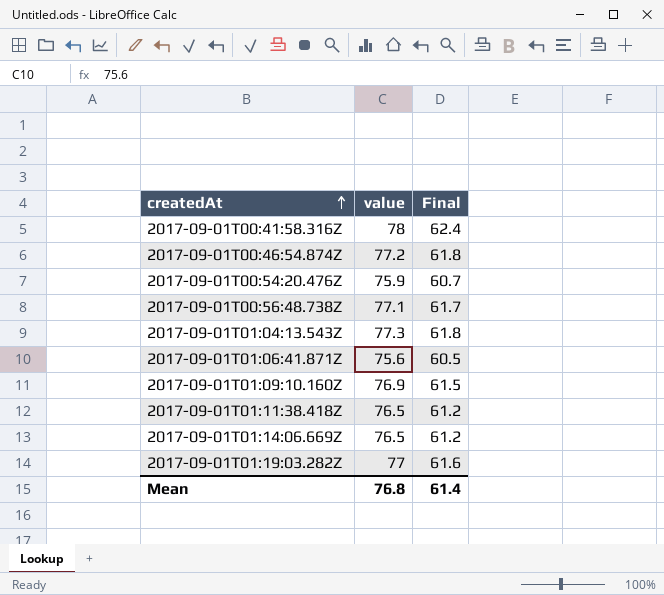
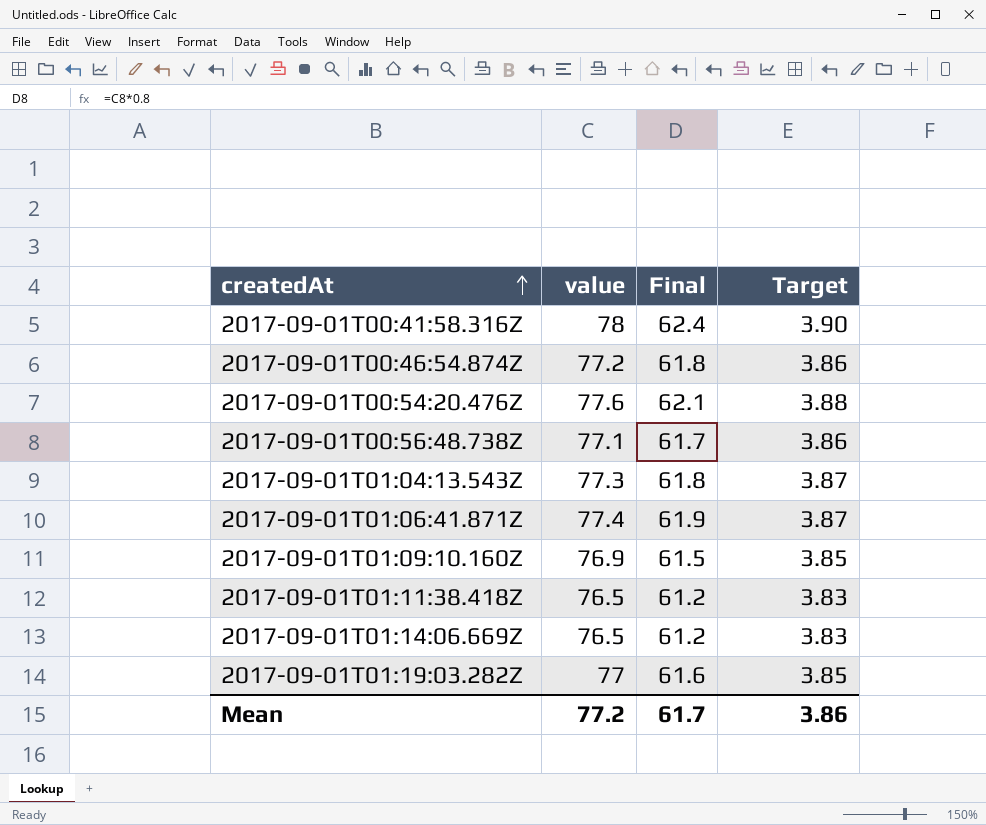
column Target | formula: none -> [value] * 0.05
2017-09-01T00:54:20.476Z | value: 75.9 -> 77.6
2017-09-01T00:54:20.476Z | Final: 60.7 -> 62.1
2017-09-01T01:06:41.871Z | value: 75.6 -> 77.4
2017-09-01T01:06:41.871Z | Final: 60.5 -> 61.9
Mean | value: 76.8 -> 77.2
Mean | Final: 61.4 -> 61.7

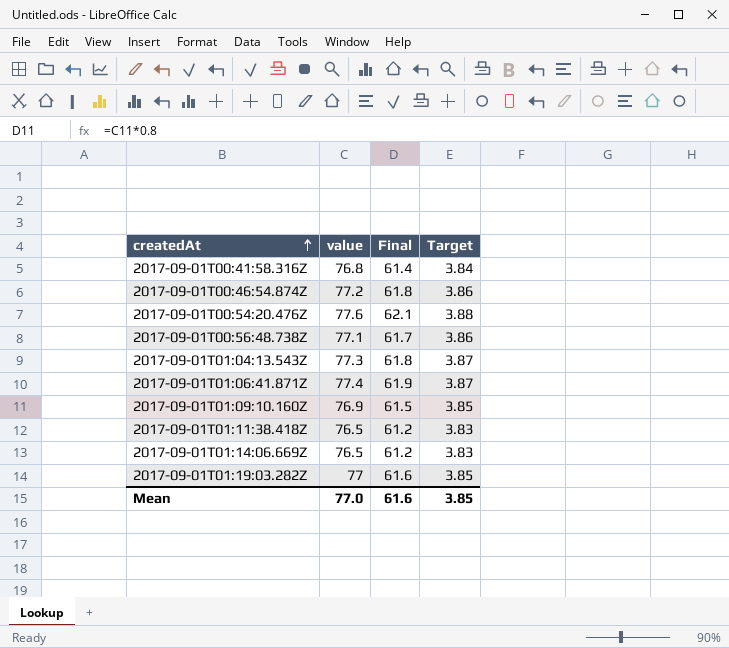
2017-09-01T00:41:58.316Z | value: 78 -> 76.8
2017-09-01T00:41:58.316Z | Final: 62.4 -> 61.4
2017-09-01T00:41:58.316Z | Target: 3.90 -> 3.84
Mean | value: 77.2 -> 77.0
Mean | Final: 61.7 -> 61.6
Mean | Target: 3.86 -> 3.85

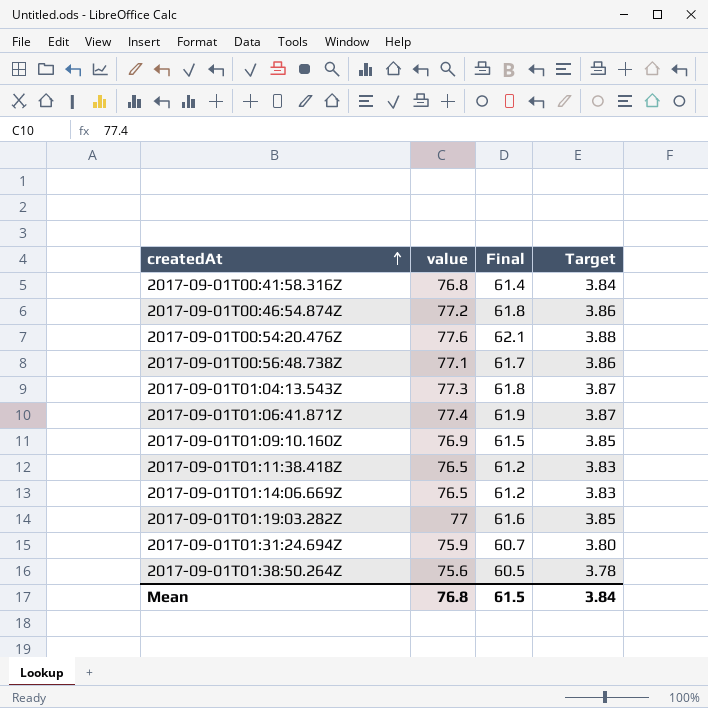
row 2017-09-01T01:31:24.694Z: none -> 75.9 | 60.7 | 3.80
row 2017-09-01T01:38:50.264Z: none -> 75.6 | 60.5 | 3.78
Mean | value: 77.0 -> 76.8
Mean | Final: 61.6 -> 61.5
Mean | Target: 3.85 -> 3.84

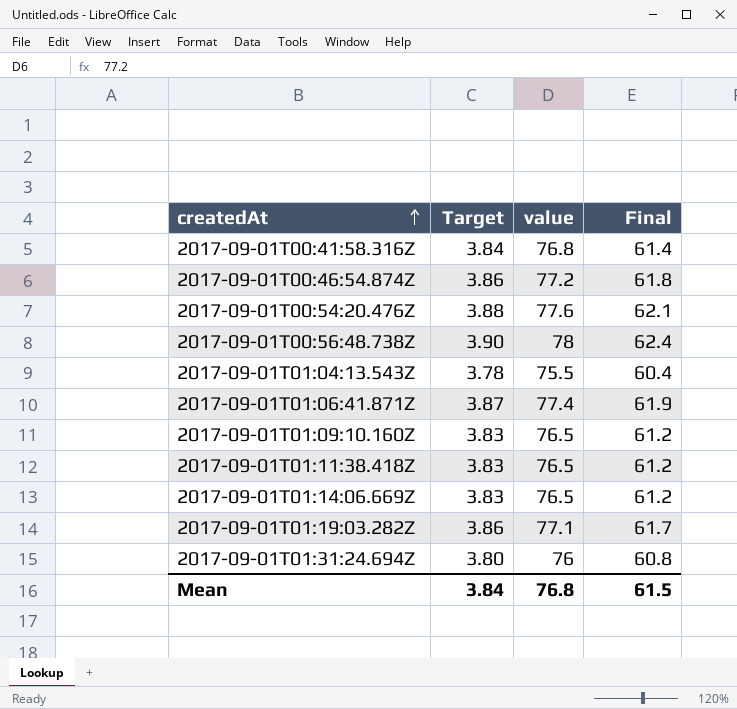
column Target | position: 4 -> 2
row 2017-09-01T01:38:50.264Z: 75.6 | 60.5 | 3.78 -> none
2017-09-01T00:56:48.738Z | Target: 3.86 -> 3.90
2017-09-01T00:56:48.738Z | value: 77.1 -> 78
2017-09-01T00:56:48.738Z | Final: 61.7 -> 62.4
2017-09-01T01:04:13.543Z | Target: 3.87 -> 3.78
2017-09-01T01:04:13.543Z | value: 77.3 -> 75.5
2017-09-01T01:04:13.543Z | Final: 61.8 -> 60.4
2017-09-01T01:09:10.160Z | Target: 3.85 -> 3.83
2017-09-01T01:09:10.160Z | value: 76.9 -> 76.5
2017-09-01T01:09:10.160Z | Final: 61.5 -> 61.2
2017-09-01T01:19:03.282Z | Target: 3.85 -> 3.86
2017-09-01T01:19:03.282Z | value: 77 -> 77.1
2017-09-01T01:19:03.282Z | Final: 61.6 -> 61.7
2017-09-01T01:31:24.694Z | value: 75.9 -> 76
2017-09-01T01:31:24.694Z | Final: 60.7 -> 60.8

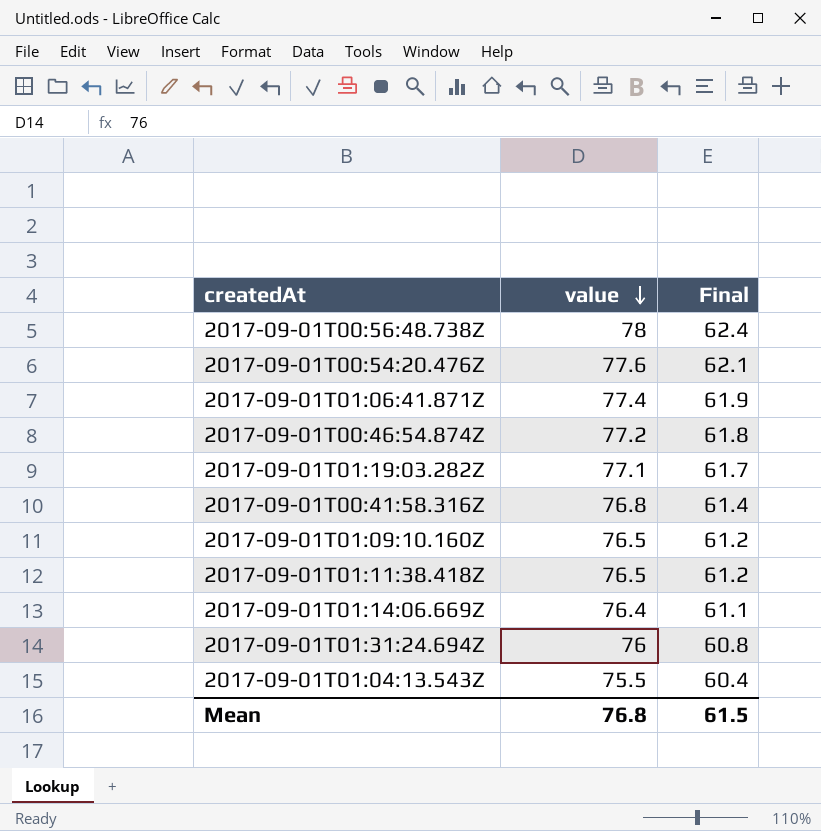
row order: createdAt ascending -> value descending
column Target | formula: [value] * 0.05 -> none
2017-09-01T01:14:06.669Z | value: 76.5 -> 76.4
2017-09-01T01:14:06.669Z | Final: 61.2 -> 61.1

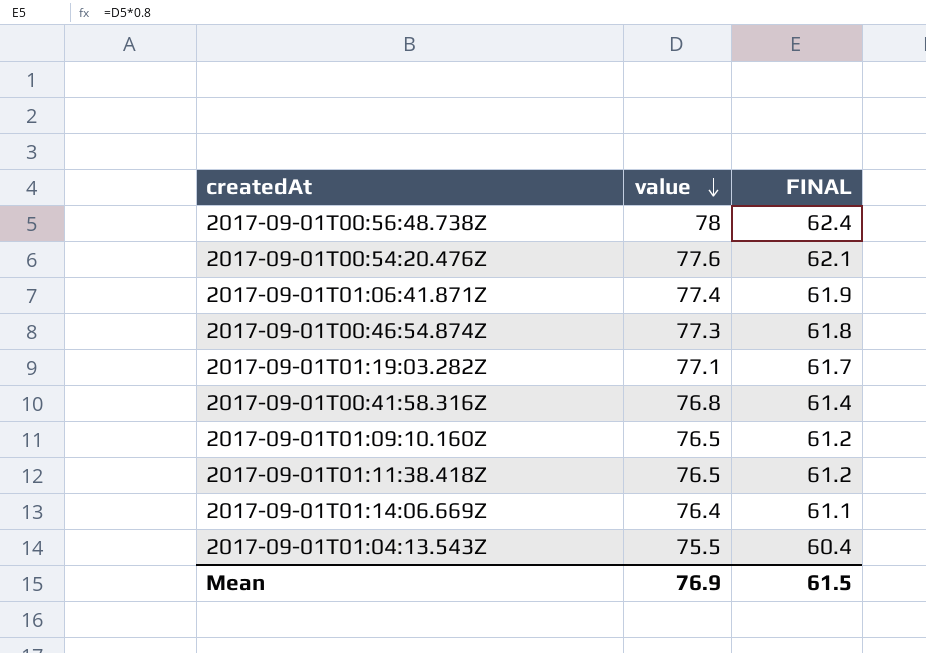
column name: Final -> FINAL
row 2017-09-01T01:31:24.694Z: 76 | 60.8 -> none
2017-09-01T00:46:54.874Z | value: 77.2 -> 77.3
Mean | value: 76.8 -> 76.9

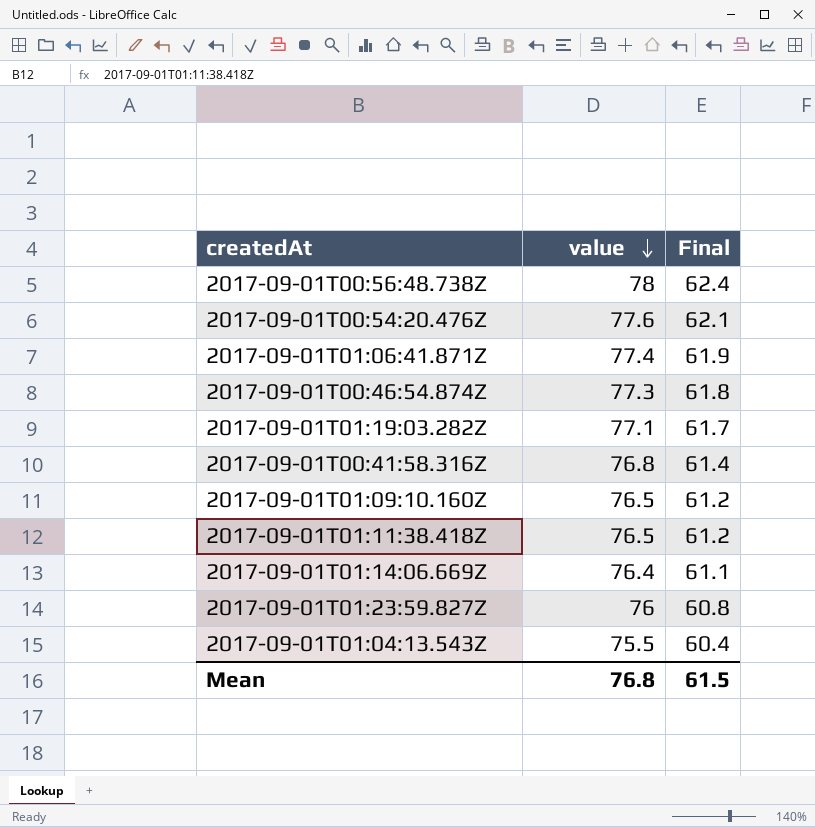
column name: FINAL -> Final
row 2017-09-01T01:23:59.827Z: none -> 76 | 60.8
Mean | value: 76.9 -> 76.8

